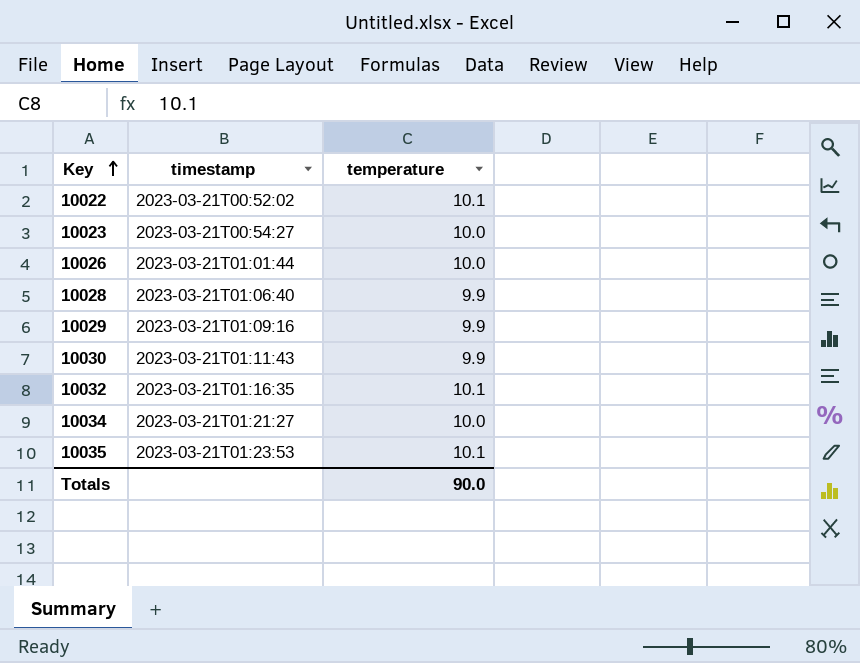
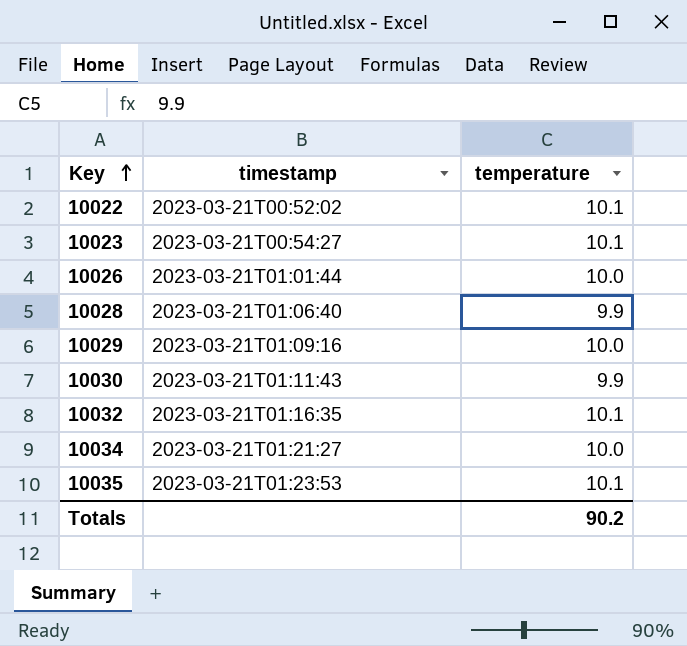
10023 | temperature: 10.0 -> 10.1
10029 | temperature: 9.9 -> 10.0
Totals | temperature: 90.0 -> 90.2

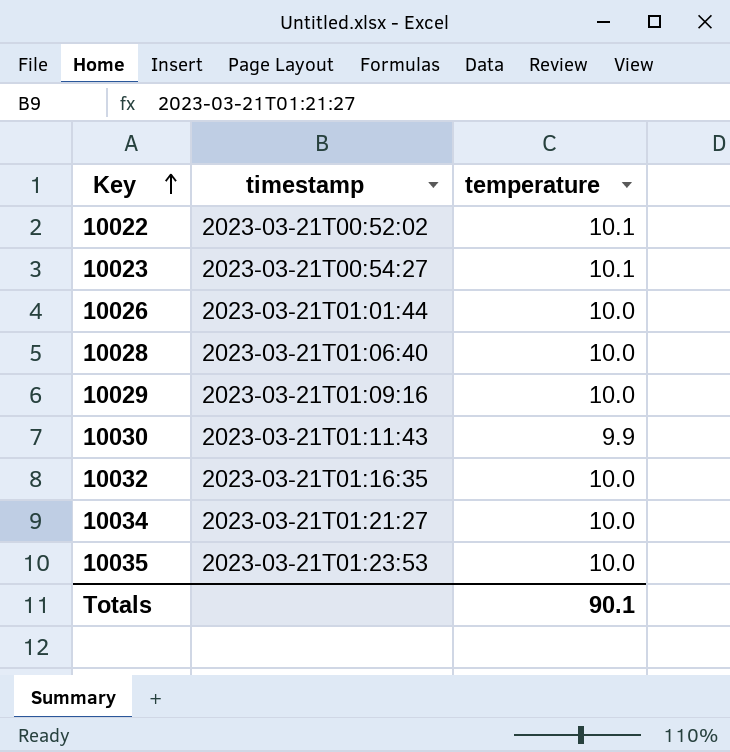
10028 | temperature: 9.9 -> 10.0
10032 | temperature: 10.1 -> 10.0
10035 | temperature: 10.1 -> 10.0
Totals | temperature: 90.2 -> 90.1

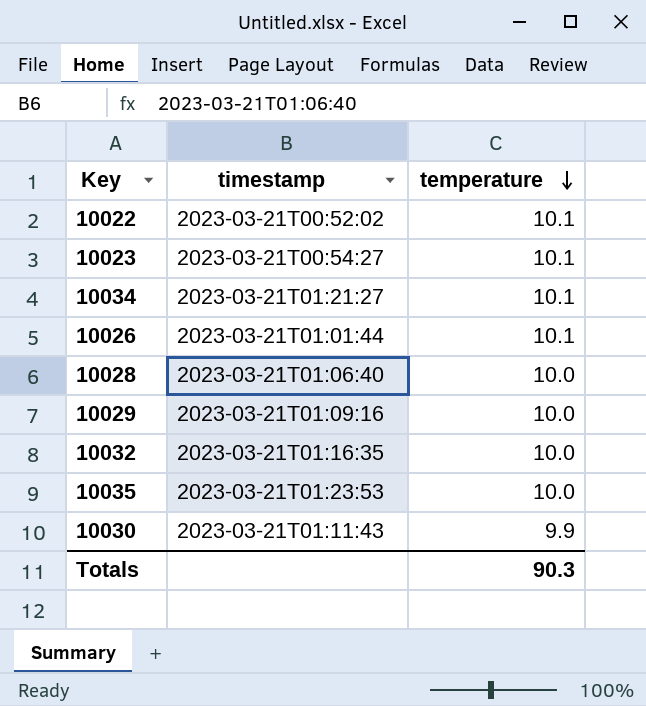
row order: Key ascending -> temperature descending
10034 | temperature: 10.0 -> 10.1
10026 | temperature: 10.0 -> 10.1
Totals | temperature: 90.1 -> 90.3

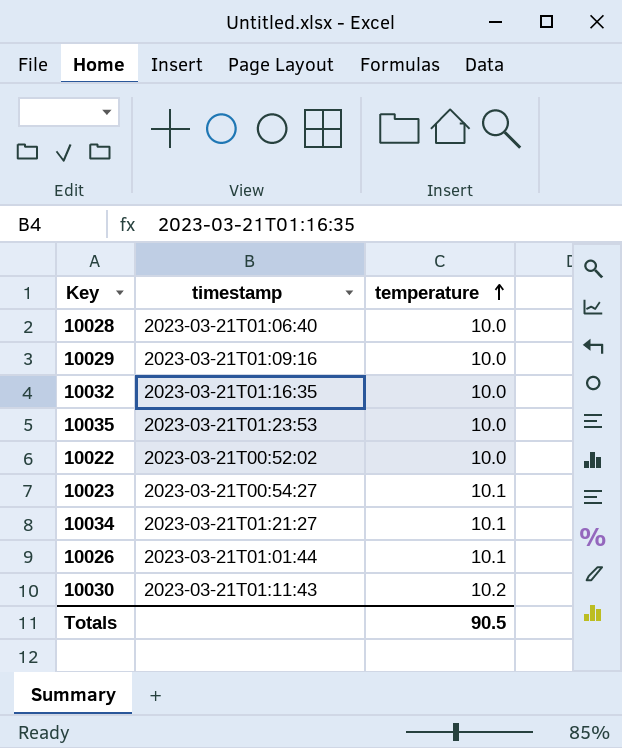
row order: temperature descending -> temperature ascending
10022 | temperature: 10.1 -> 10.0
10030 | temperature: 9.9 -> 10.2
Totals | temperature: 90.3 -> 90.5

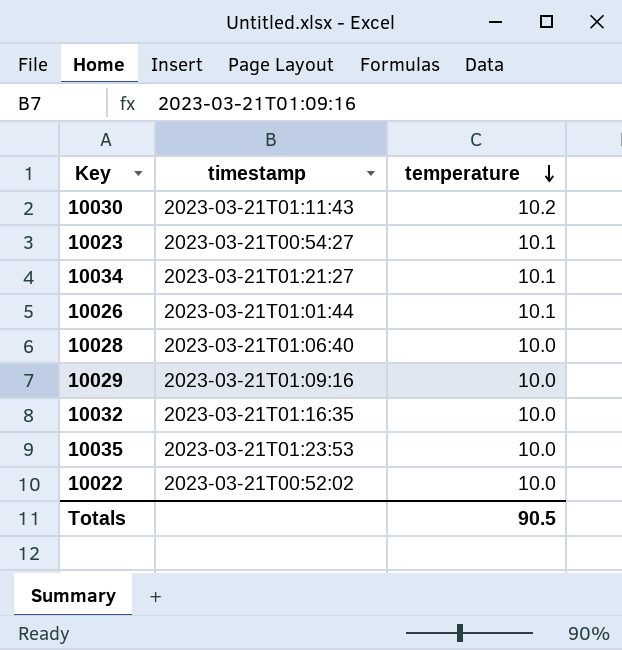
row order: temperature ascending -> temperature descending

